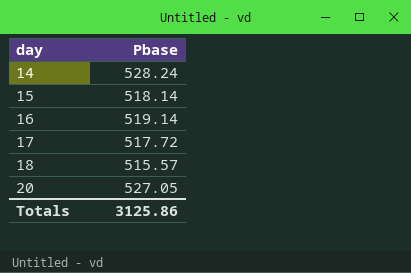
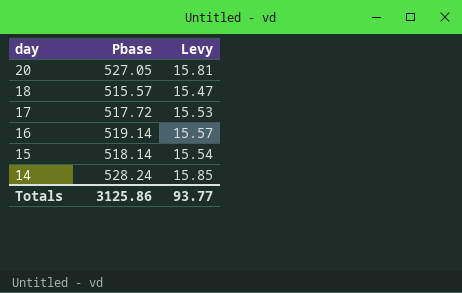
row order: day ascending -> day descending
column Levy | formula: none -> [Pbase] * 0.03

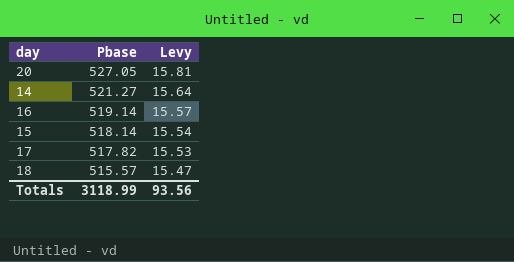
row order: day descending -> Pbase descending
14 | Pbase: 528.24 -> 521.27
14 | Levy: 15.85 -> 15.64
17 | Pbase: 517.72 -> 517.82
Totals | Pbase: 3125.86 -> 3118.99
Totals | Levy: 93.77 -> 93.56

